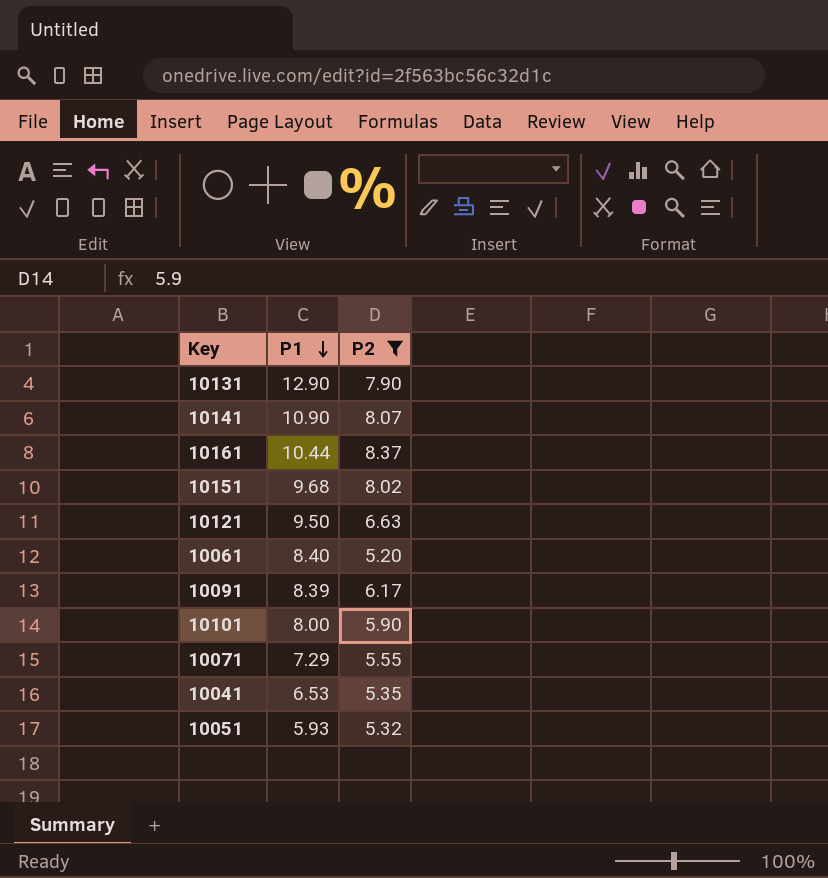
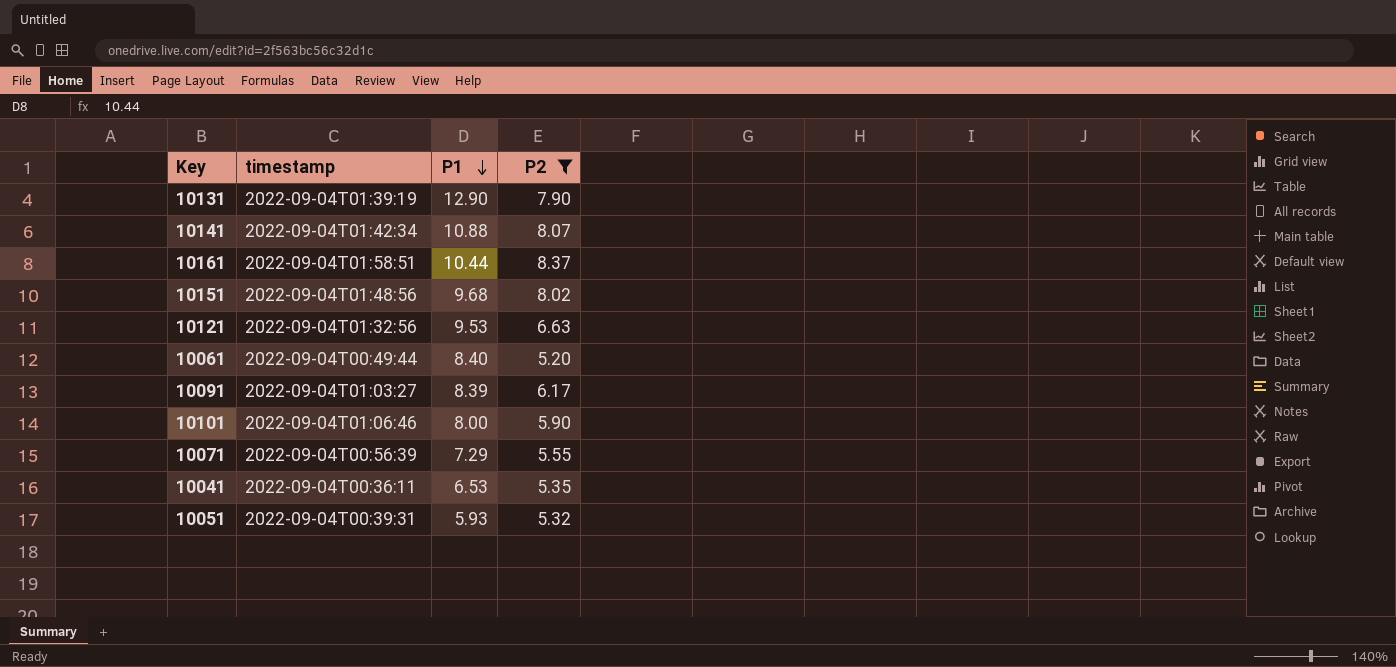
column timestamp | position: none -> 2
10141 | P1: 10.90 -> 10.88
10121 | P1: 9.50 -> 9.53

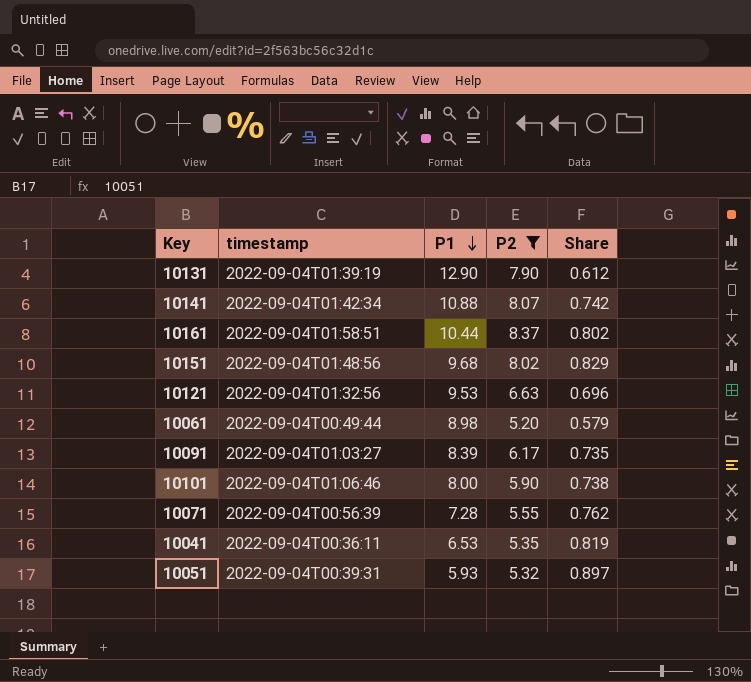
column Share | formula: none -> [P2] / [P1]
10061 | P1: 8.40 -> 8.98
10071 | P1: 7.29 -> 7.28

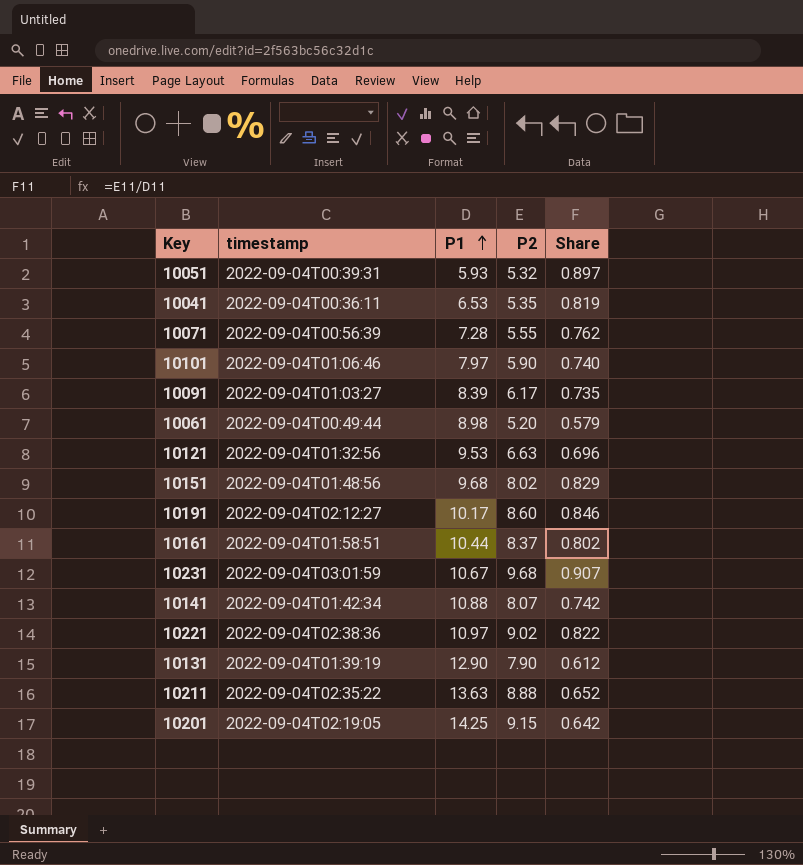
filter: P2 <= 8.37 -> none
row order: P1 descending -> P1 ascending
10101 | P1: 8.00 -> 7.97
10101 | Share: 0.738 -> 0.740

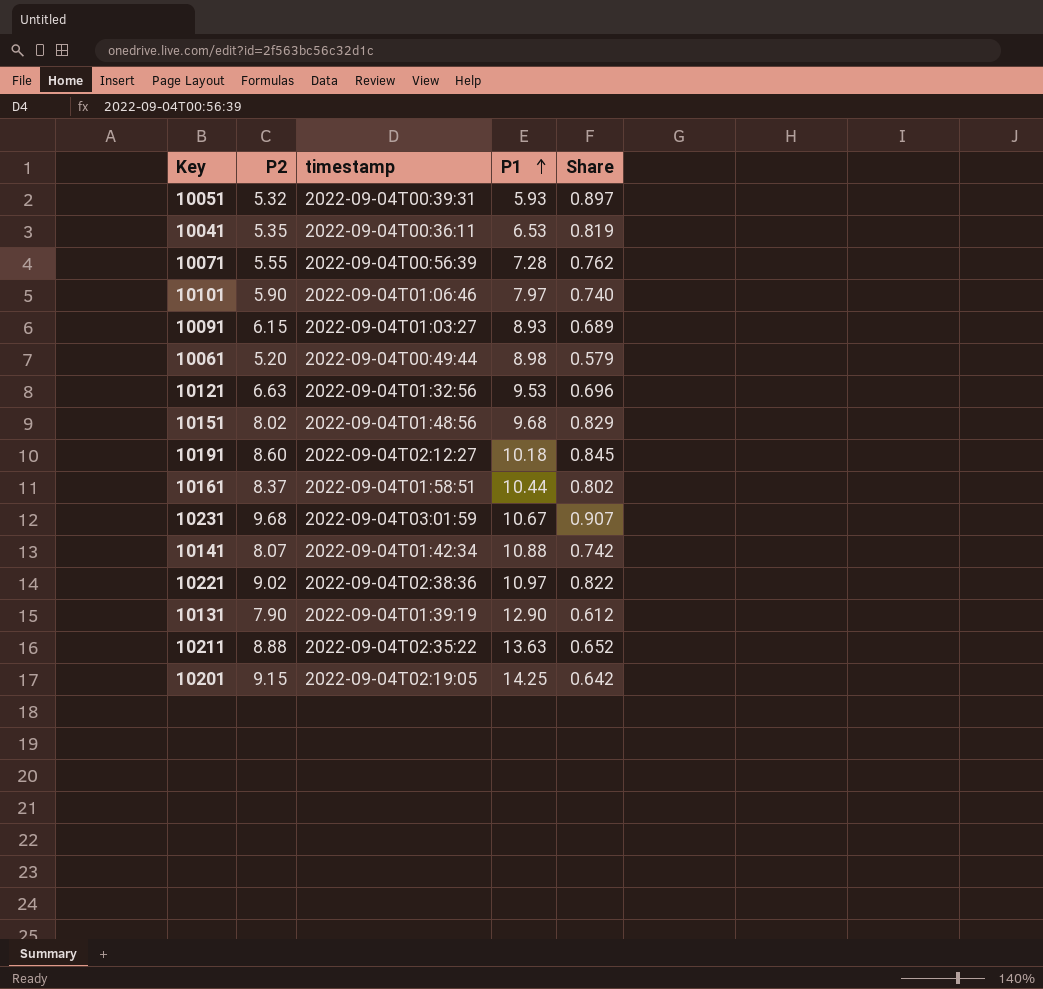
column P2 | position: 4 -> 2
10091 | P2: 6.17 -> 6.15
10091 | P1: 8.39 -> 8.93
10091 | Share: 0.735 -> 0.689
10191 | P1: 10.17 -> 10.18
10191 | Share: 0.846 -> 0.845

